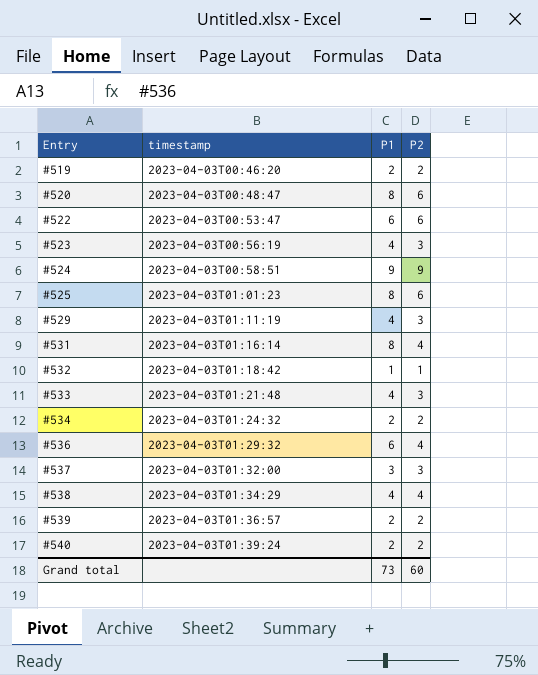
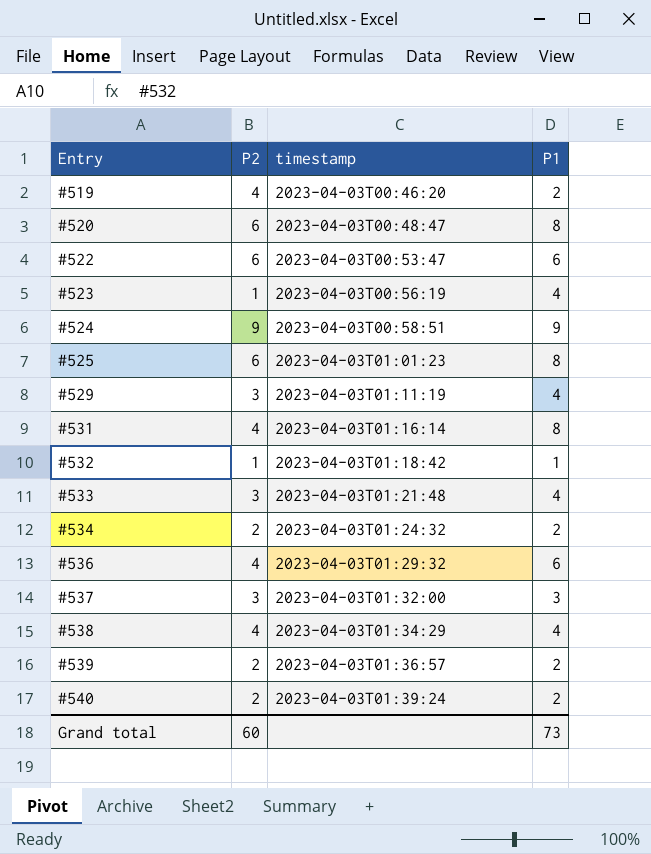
column P2 | position: 4 -> 2
#519 | P2: 2 -> 4
#523 | P2: 3 -> 1

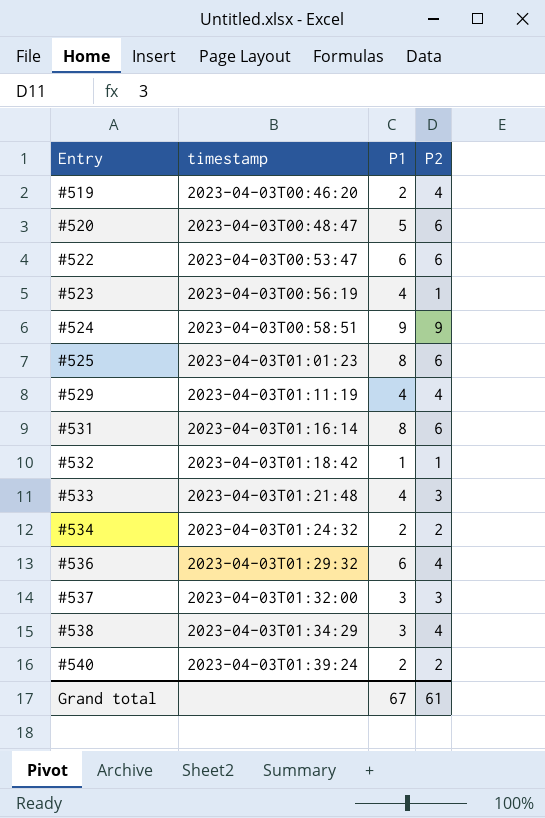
column P2 | position: 2 -> 4
row #539: 2 | 2023-04-03T01:36:57 | 2 -> none
#520 | P1: 8 -> 5
#529 | P2: 3 -> 4
#531 | P2: 4 -> 6
#538 | P1: 4 -> 3
Grand total | P1: 73 -> 67
Grand total | P2: 60 -> 61

